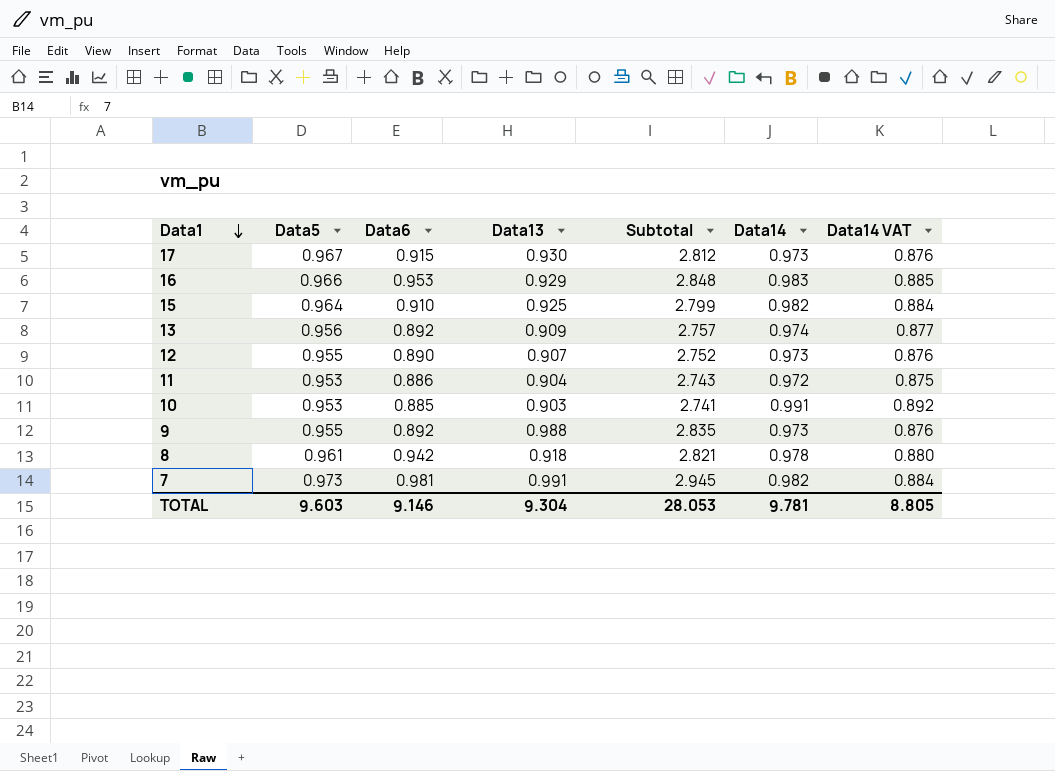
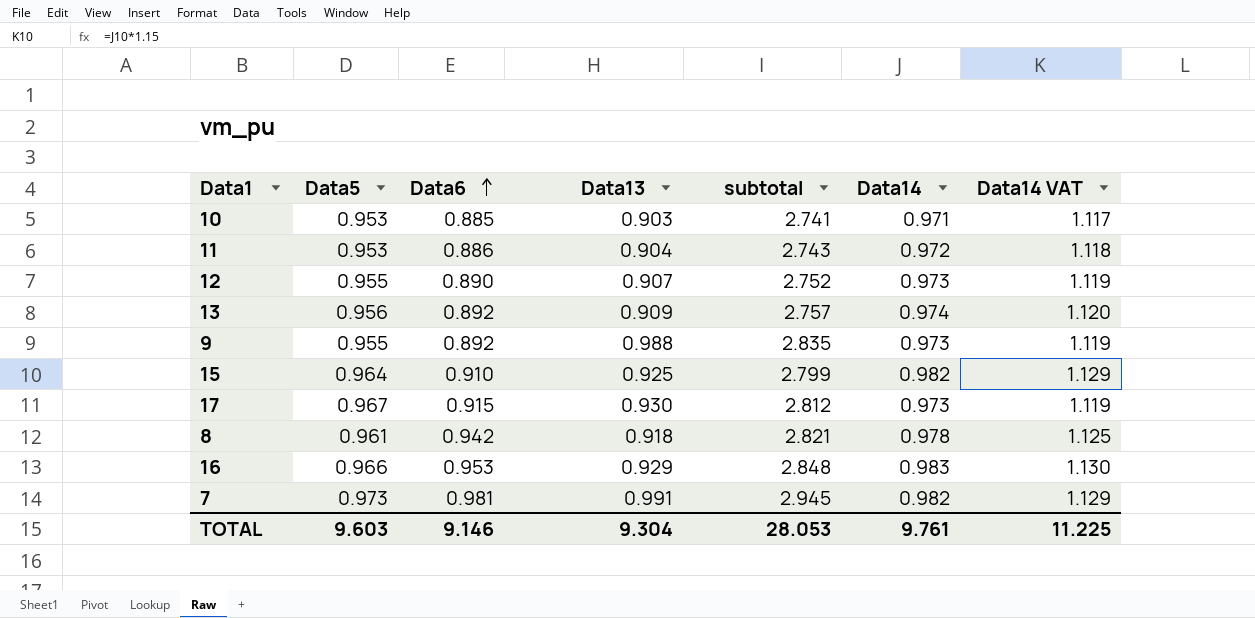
row order: Data1 descending -> Data6 ascending
column name: Subtotal -> subtotal
column Data14 VAT | formula: [Data14] * 0.9 -> [Data14] * 1.15
10 | Data14: 0.991 -> 0.971
TOTAL | Data14: 9.781 -> 9.761
TOTAL | Data14 VAT: 8.805 -> 11.225

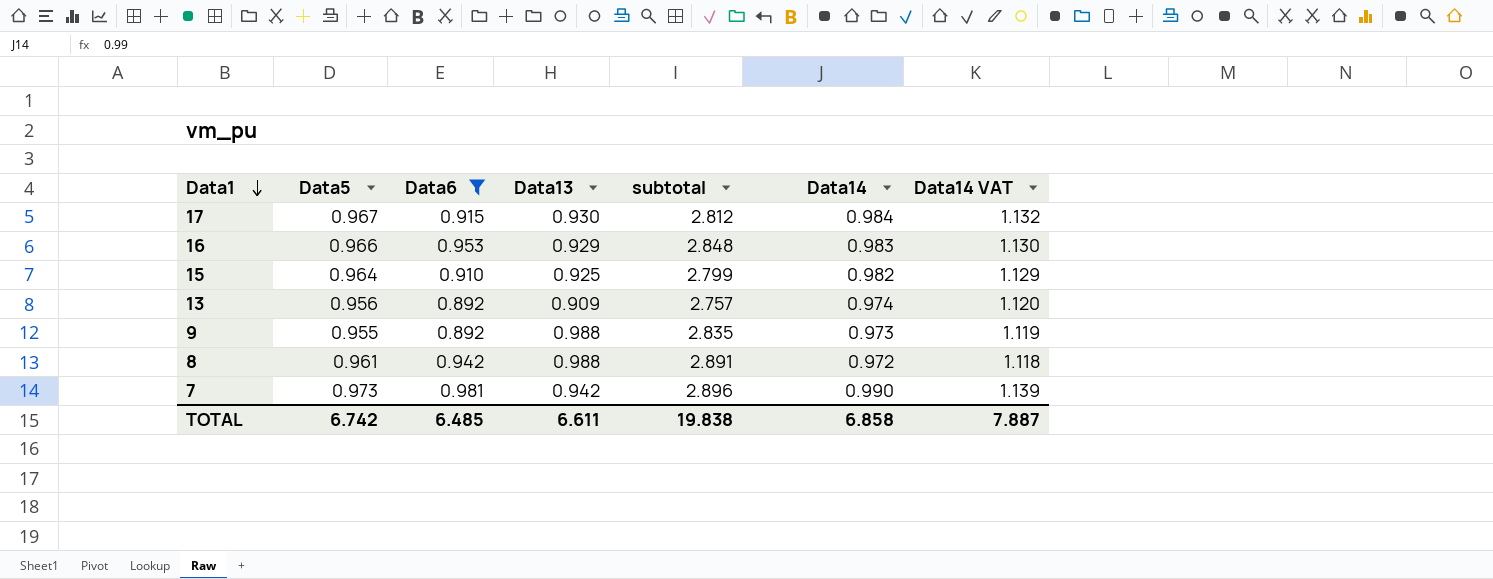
filter: none -> Data6 >= 0.892
row order: Data6 ascending -> Data1 descending
17 | Data14: 0.973 -> 0.984
17 | Data14 VAT: 1.119 -> 1.132
8 | Data13: 0.918 -> 0.988
8 | subtotal: 2.821 -> 2.891
8 | Data14: 0.978 -> 0.972
8 | Data14 VAT: 1.125 -> 1.118
7 | Data13: 0.991 -> 0.942
7 | subtotal: 2.945 -> 2.896
7 | Data14: 0.982 -> 0.990
7 | Data14 VAT: 1.129 -> 1.139
TOTAL | Data5: 9.603 -> 6.742
TOTAL | Data6: 9.146 -> 6.485
TOTAL | Data13: 9.304 -> 6.611
TOTAL | subtotal: 28.053 -> 19.838
TOTAL | Data14: 9.761 -> 6.858
TOTAL | Data14 VAT: 11.225 -> 7.887

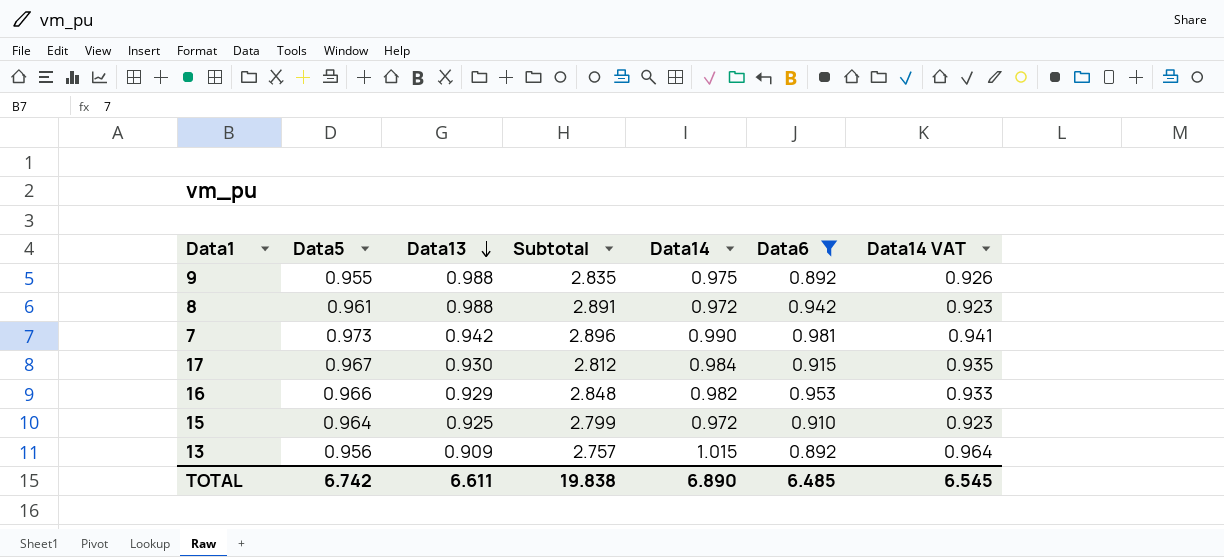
row order: Data1 descending -> Data13 descending
column name: subtotal -> Subtotal
column Data6 | position: 3 -> 6
column Data14 VAT | formula: [Data14] * 1.15 -> [Data14] * 0.95
9 | Data14: 0.973 -> 0.975
16 | Data14: 0.983 -> 0.982
15 | Data14: 0.982 -> 0.972
13 | Data14: 0.974 -> 1.015
TOTAL | Data14: 6.858 -> 6.890
TOTAL | Data14 VAT: 7.887 -> 6.545

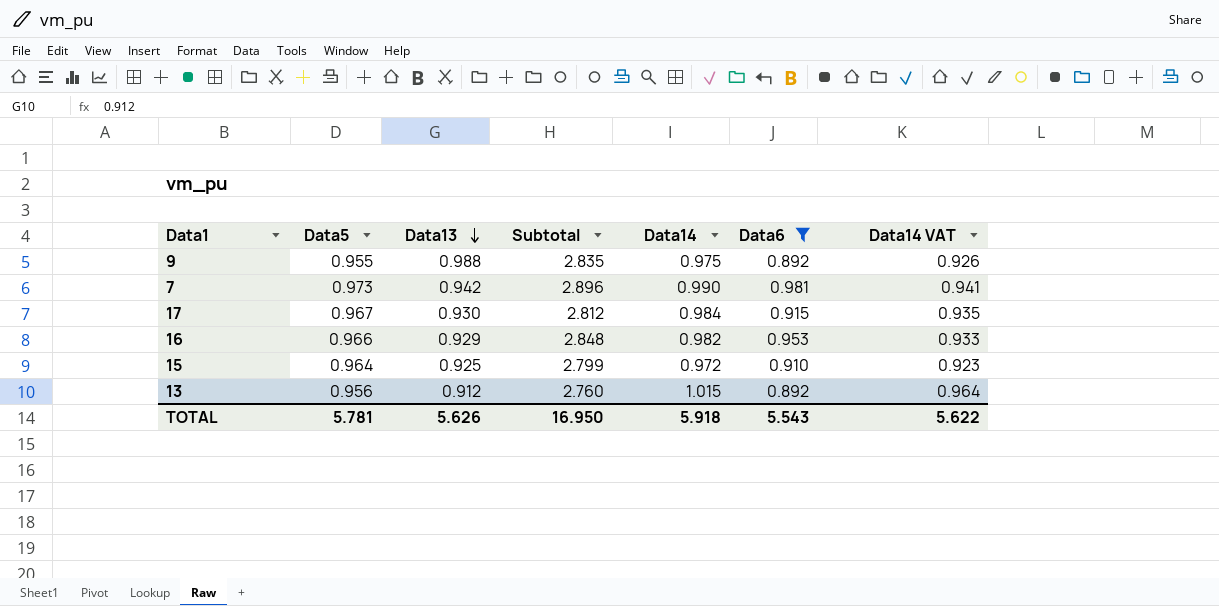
row 8: 0.961 | 0.988 | 2.891 | 0.972 | 0.942 | 0.923 -> none
13 | Data13: 0.909 -> 0.912
13 | Subtotal: 2.757 -> 2.760
TOTAL | Data5: 6.742 -> 5.781
TOTAL | Data13: 6.611 -> 5.626
TOTAL | Subtotal: 19.838 -> 16.950
TOTAL | Data14: 6.890 -> 5.918
TOTAL | Data6: 6.485 -> 5.543
TOTAL | Data14 VAT: 6.545 -> 5.622

